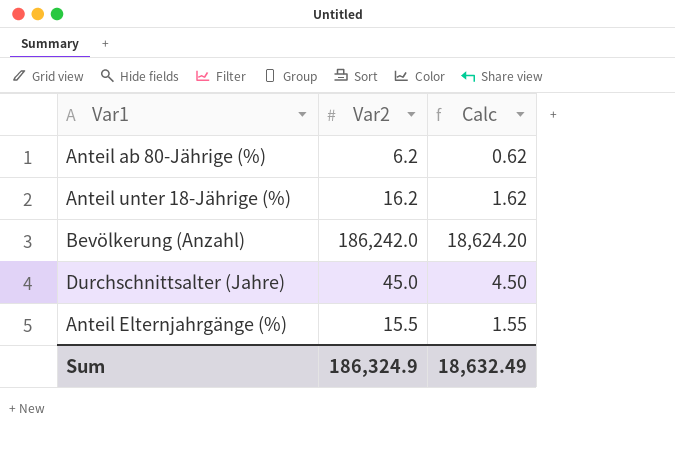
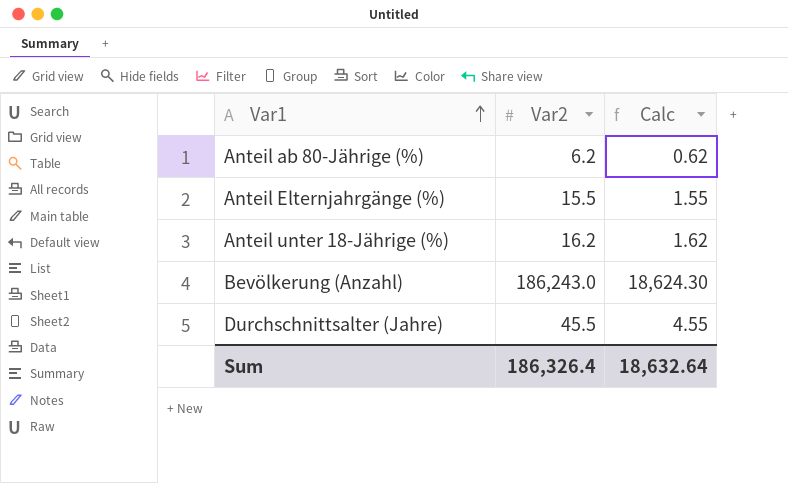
row order: none -> Var1 ascending
Bevölkerung (Anzahl) | Var2: 186,242.0 -> 186,243.0
Bevölkerung (Anzahl) | Calc: 18,624.20 -> 18,624.30
Durchschnittsalter (Jahre) | Var2: 45.0 -> 45.5
Durchschnittsalter (Jahre) | Calc: 4.50 -> 4.55
Sum | Var2: 186,324.9 -> 186,326.4
Sum | Calc: 18,632.49 -> 18,632.64

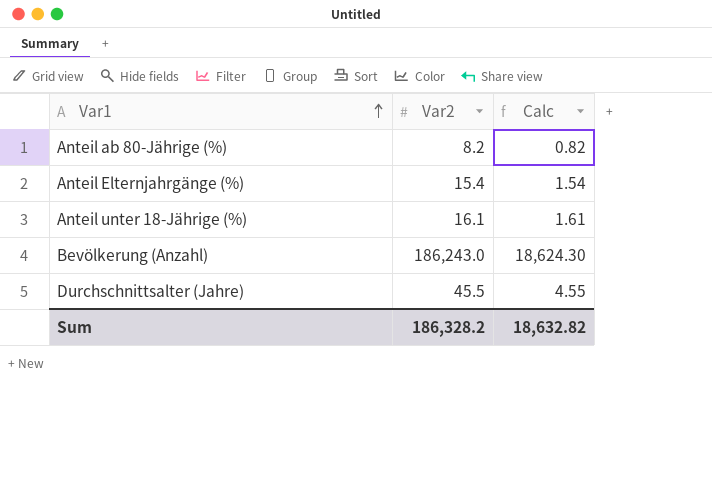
Anteil ab 80-Jährige (%) | Var2: 6.2 -> 8.2
Anteil ab 80-Jährige (%) | Calc: 0.62 -> 0.82
Anteil Elternjahrgänge (%) | Var2: 15.5 -> 15.4
Anteil Elternjahrgänge (%) | Calc: 1.55 -> 1.54
Anteil unter 18-Jährige (%) | Var2: 16.2 -> 16.1
Anteil unter 18-Jährige (%) | Calc: 1.62 -> 1.61
Sum | Var2: 186,326.4 -> 186,328.2
Sum | Calc: 18,632.64 -> 18,632.82

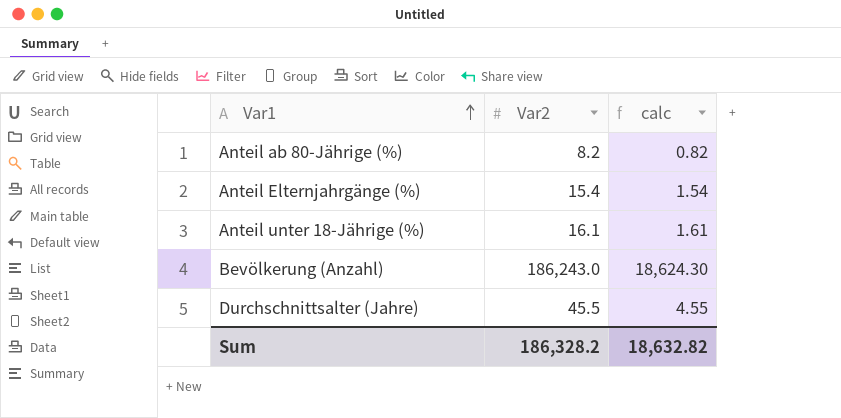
column name: Calc -> calc

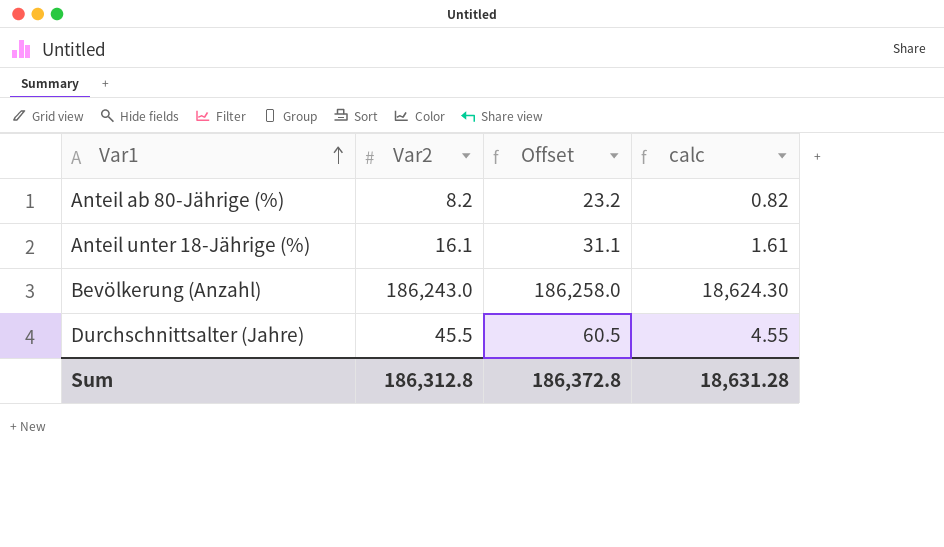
column Offset | formula: none -> [Var2] + 15
row Anteil Elternjahrgänge (%): 15.4 | 1.54 -> none
Sum | Var2: 186,328.2 -> 186,312.8
Sum | calc: 18,632.82 -> 18,631.28

